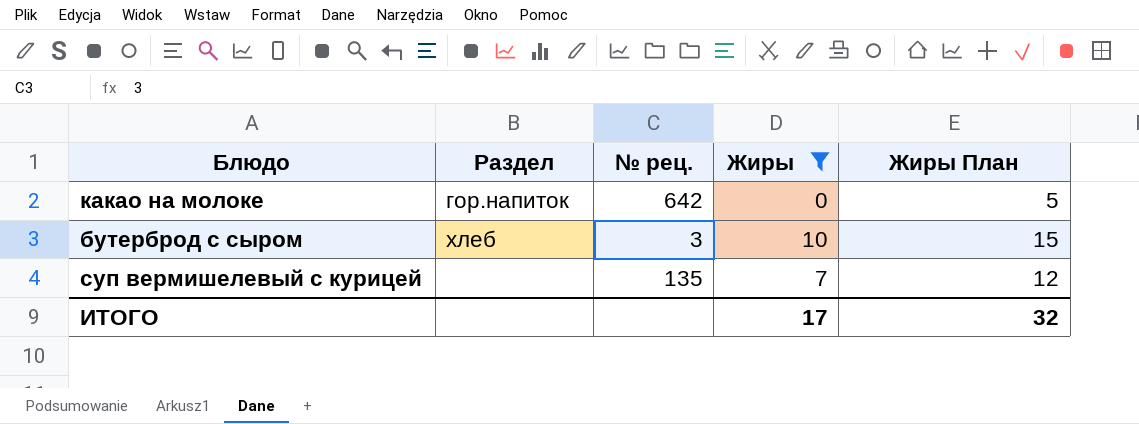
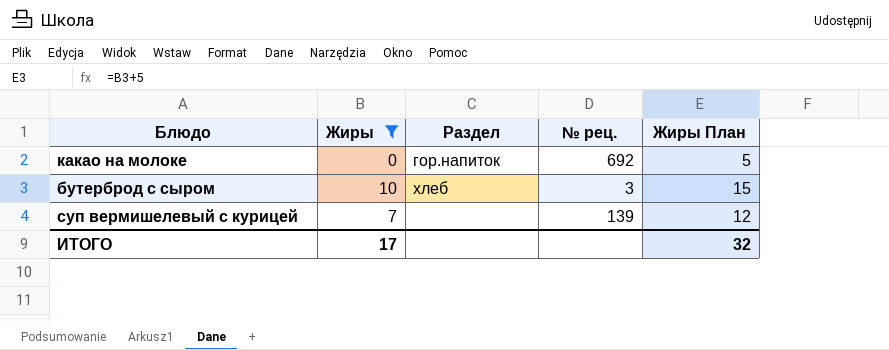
column Жиры | position: 4 -> 2
какао на молоке | № рец.: 642 -> 692
суп вермишелевый с курицей | № рец.: 135 -> 139

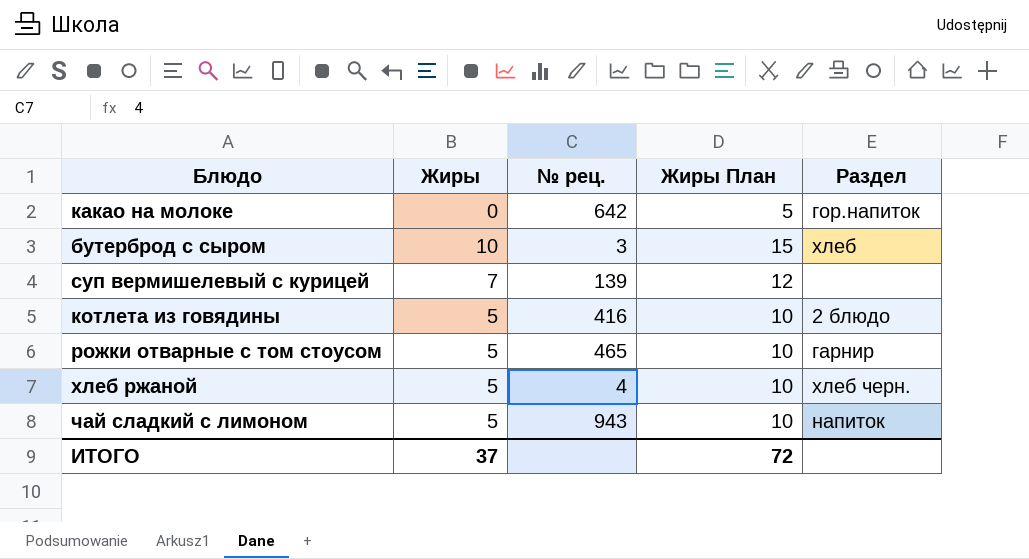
filter: Жиры != 5 -> none
column Раздел | position: 3 -> 5
какао на молоке | № рец.: 692 -> 642
ИТОГО | Жиры: 17 -> 37
ИТОГО | Жиры План: 32 -> 72

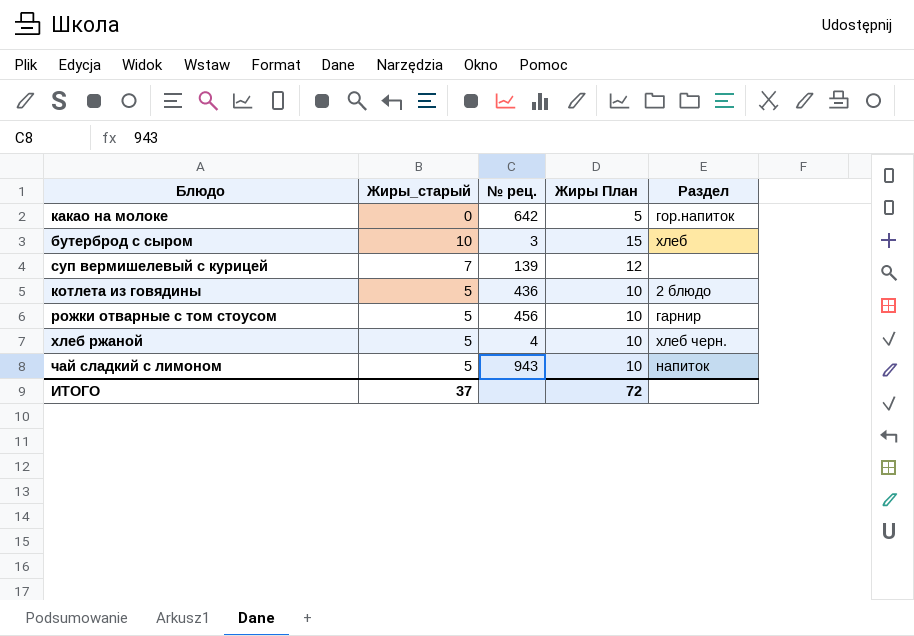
column name: Жиры -> Жиры_старый
котлета из говядины | № рец.: 416 -> 436
рожки отварные с том стоусом | № рец.: 465 -> 456

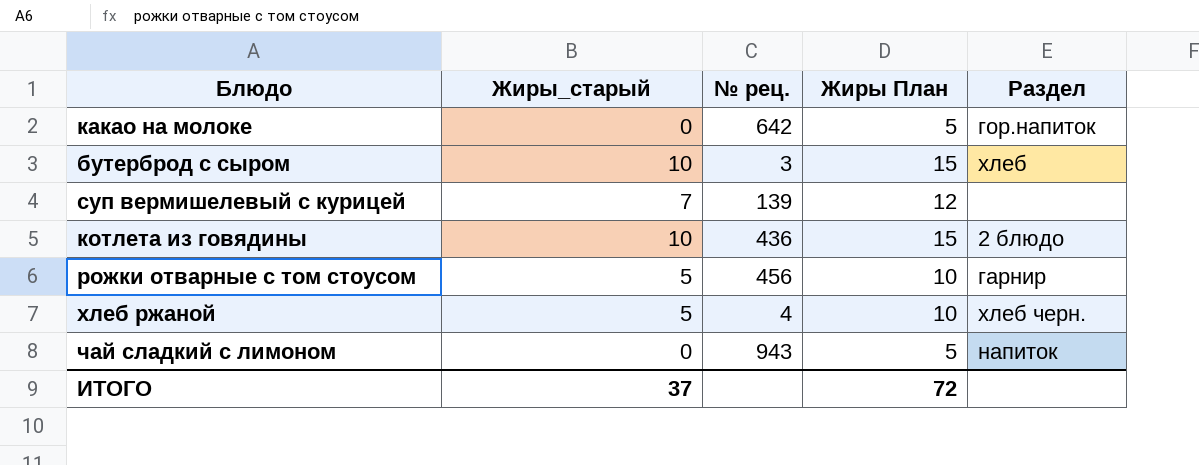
котлета из говядины | Жиры_старый: 5 -> 10
котлета из говядины | Жиры План: 10 -> 15
чай сладкий с лимоном | Жиры_старый: 5 -> 0
чай сладкий с лимоном | Жиры План: 10 -> 5

